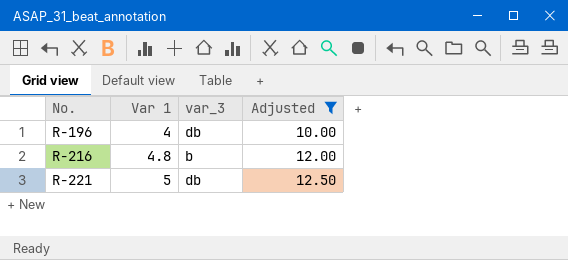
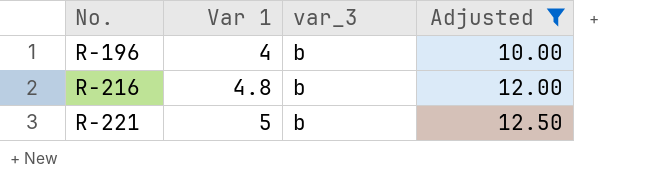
R-196 | var_3: db -> b
R-221 | var_3: db -> b

